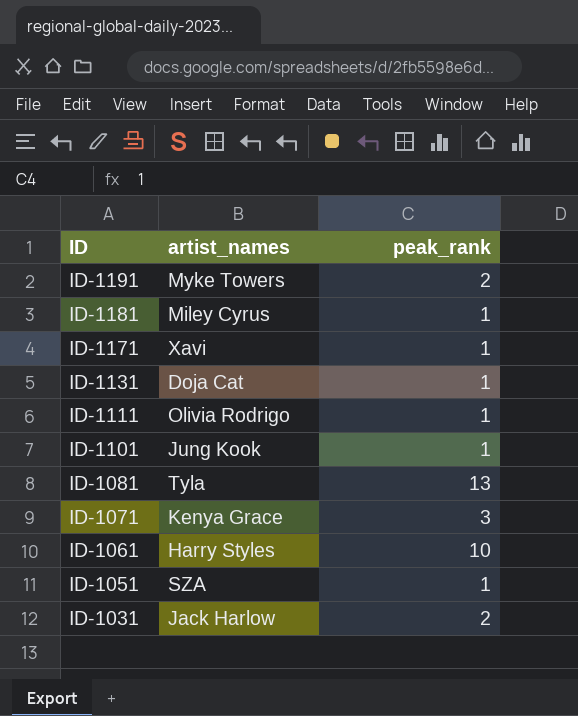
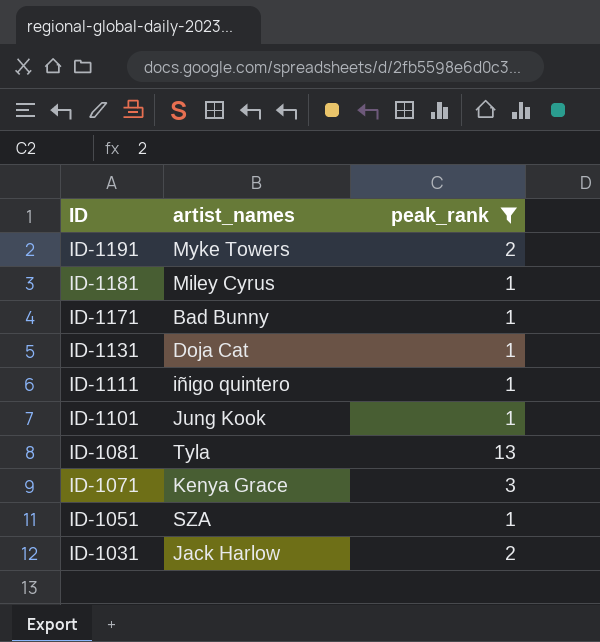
filter: none -> peak_rank != 10
ID-1171 | artist_names: Xavi -> Bad Bunny
ID-1111 | artist_names: Olivia Rodrigo -> iñigo quintero

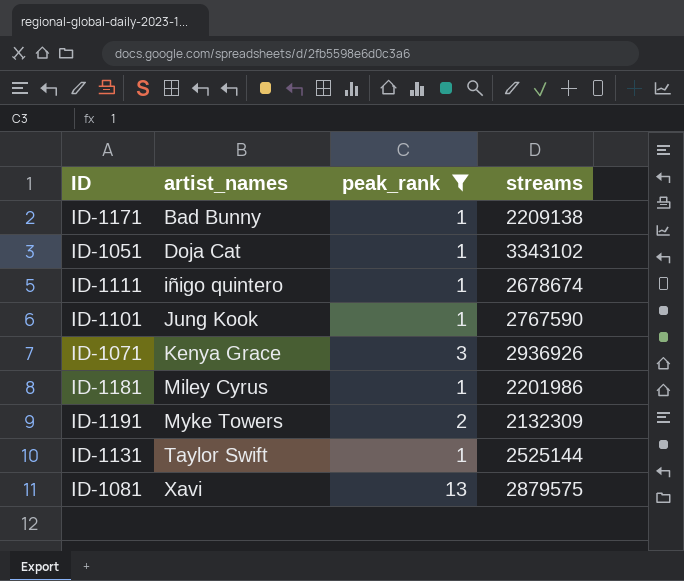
row order: ID descending -> artist_names ascending
column streams | position: none -> 4
row ID-1031: Jack Harlow | 2 -> none
ID-1051 | artist_names: SZA -> Doja Cat
ID-1131 | artist_names: Doja Cat -> Taylor Swift
ID-1081 | artist_names: Tyla -> Xavi

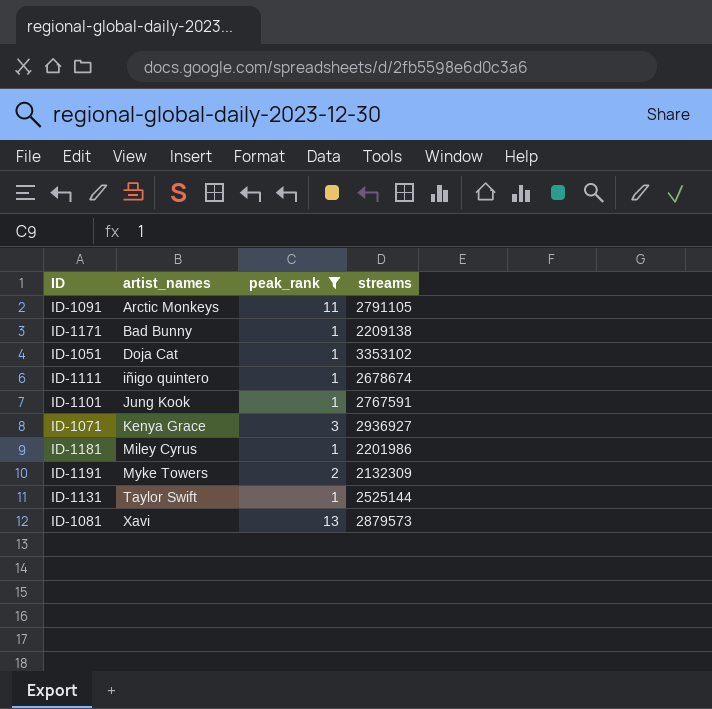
row ID-1091: none -> Arctic Monkeys | 11 | 2791105
ID-1051 | streams: 3343102 -> 3353102
ID-1101 | streams: 2767590 -> 2767591
ID-1071 | streams: 2936926 -> 2936927
ID-1081 | streams: 2879575 -> 2879573

